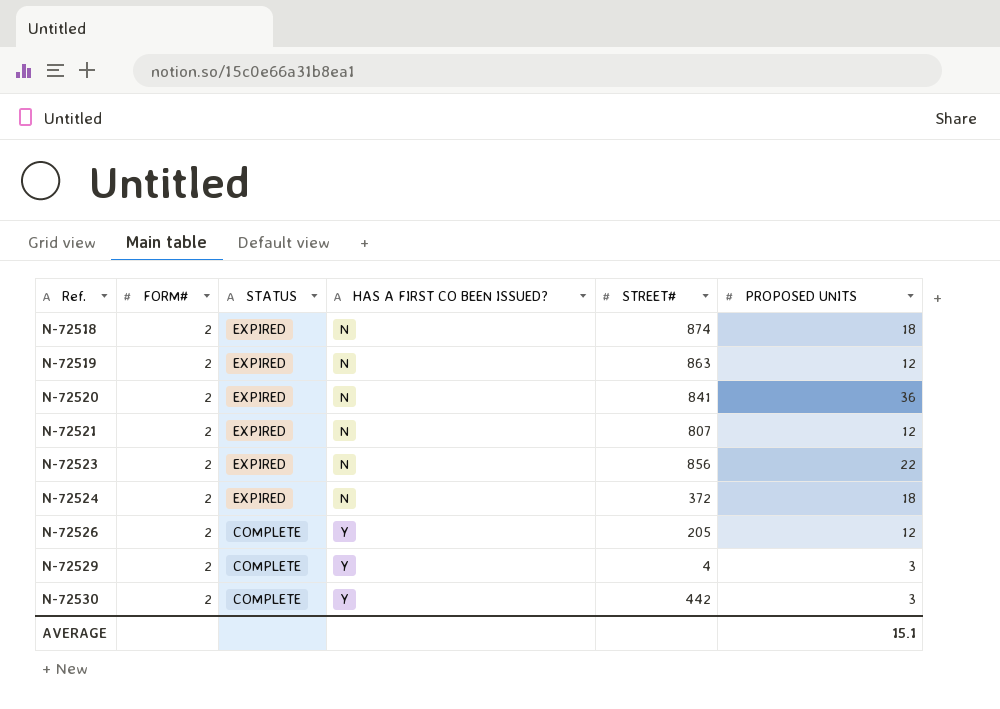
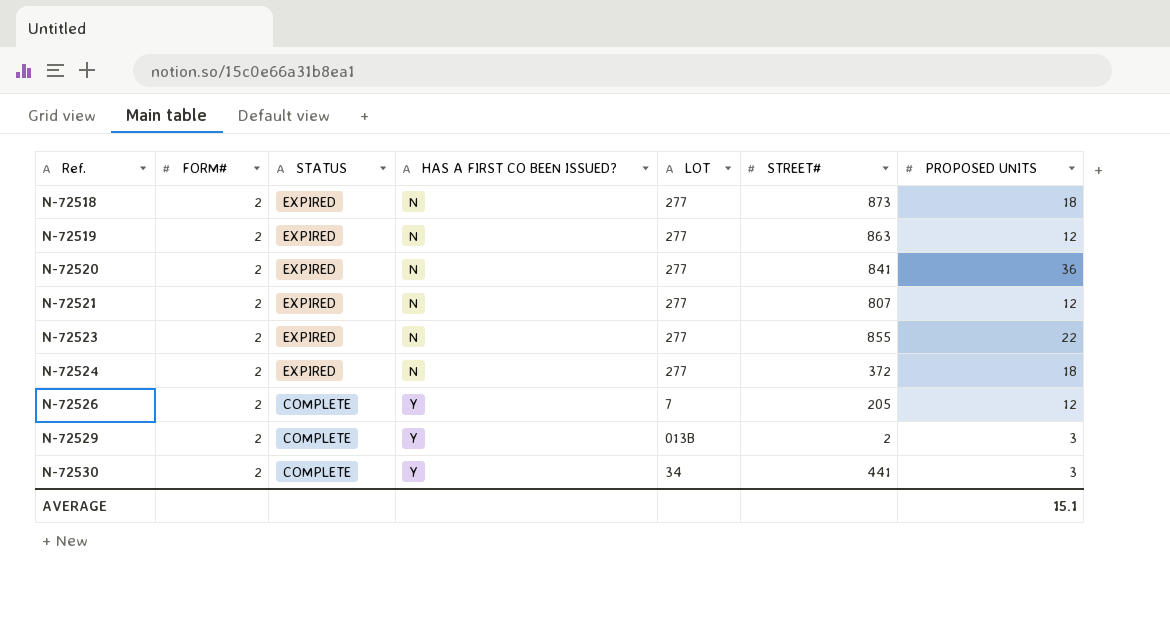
column LOT | position: none -> 5
N-72518 | STREET#: 874 -> 873
N-72523 | STREET#: 856 -> 855
N-72529 | STREET#: 4 -> 2
N-72530 | STREET#: 442 -> 441

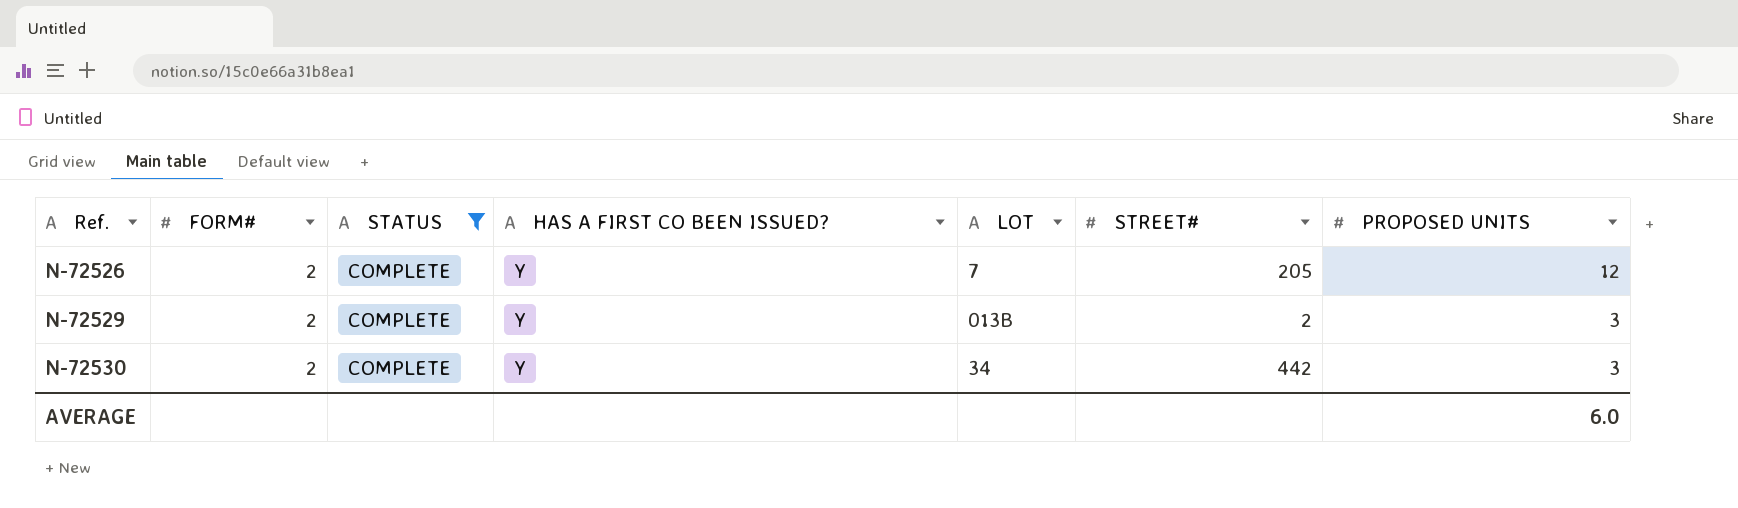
filter: none -> STATUS = COMPLETE
N-72530 | STREET#: 441 -> 442
AVERAGE | PROPOSED UNITS: 15.1 -> 6.0

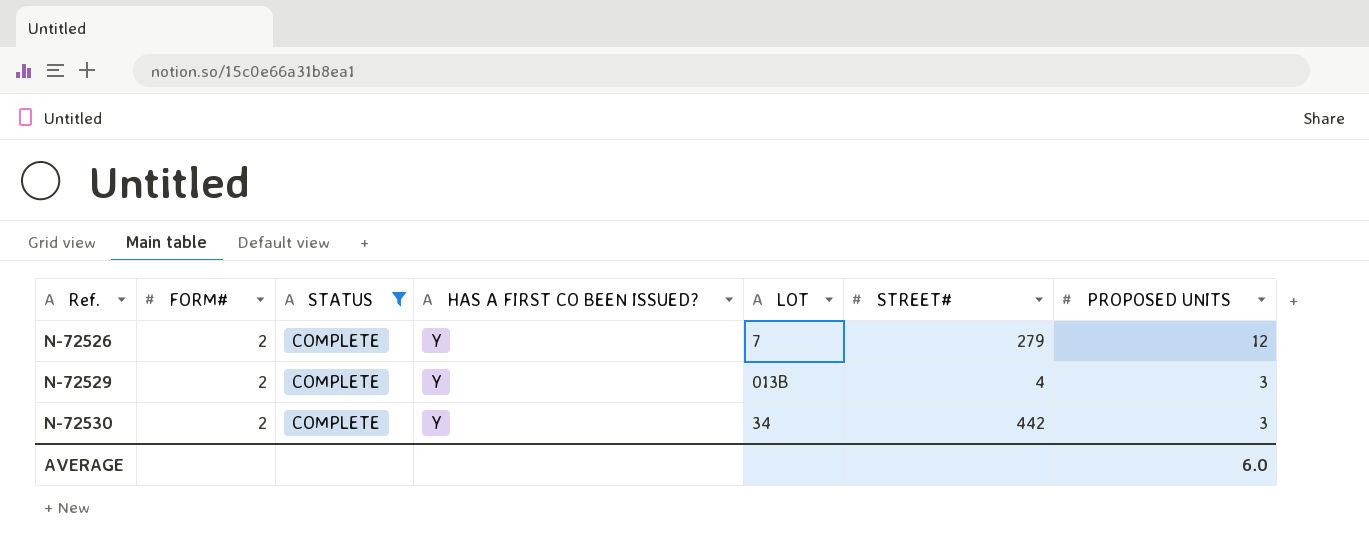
N-72526 | STREET#: 205 -> 279
N-72529 | STREET#: 2 -> 4

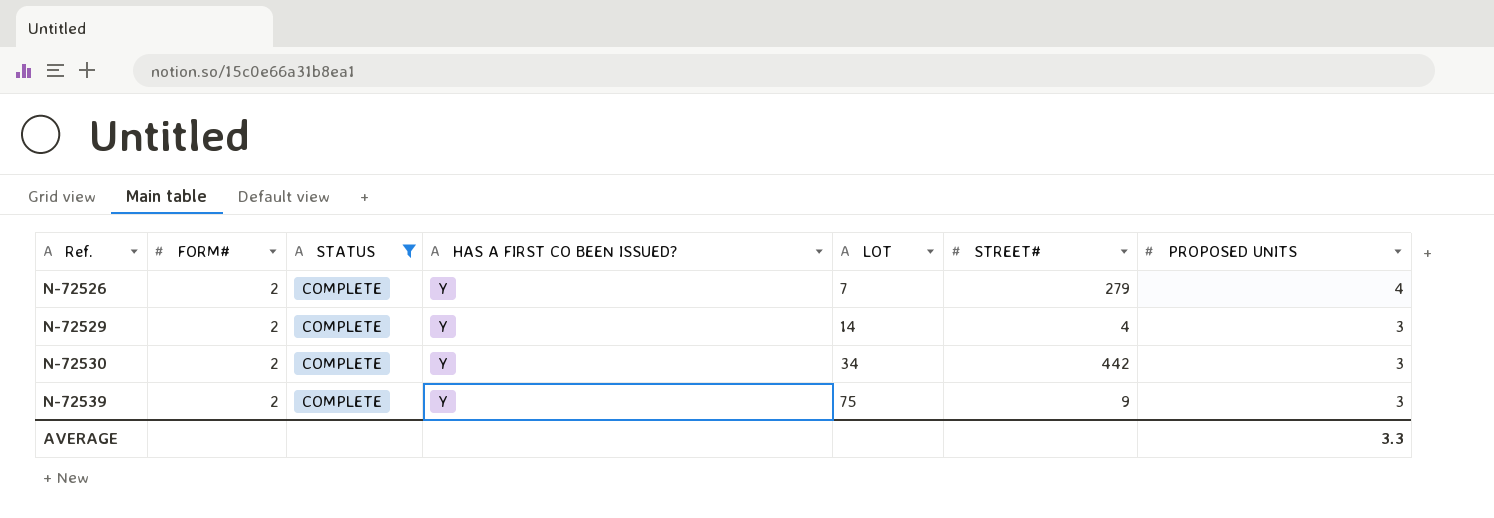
N-72526 | PROPOSED UNITS: 12 -> 4
N-72529 | LOT: 013B -> 14
row N-72539: none -> 2 | COMPLETE | Y | 75 | 9 | 3
AVERAGE | PROPOSED UNITS: 6.0 -> 3.3

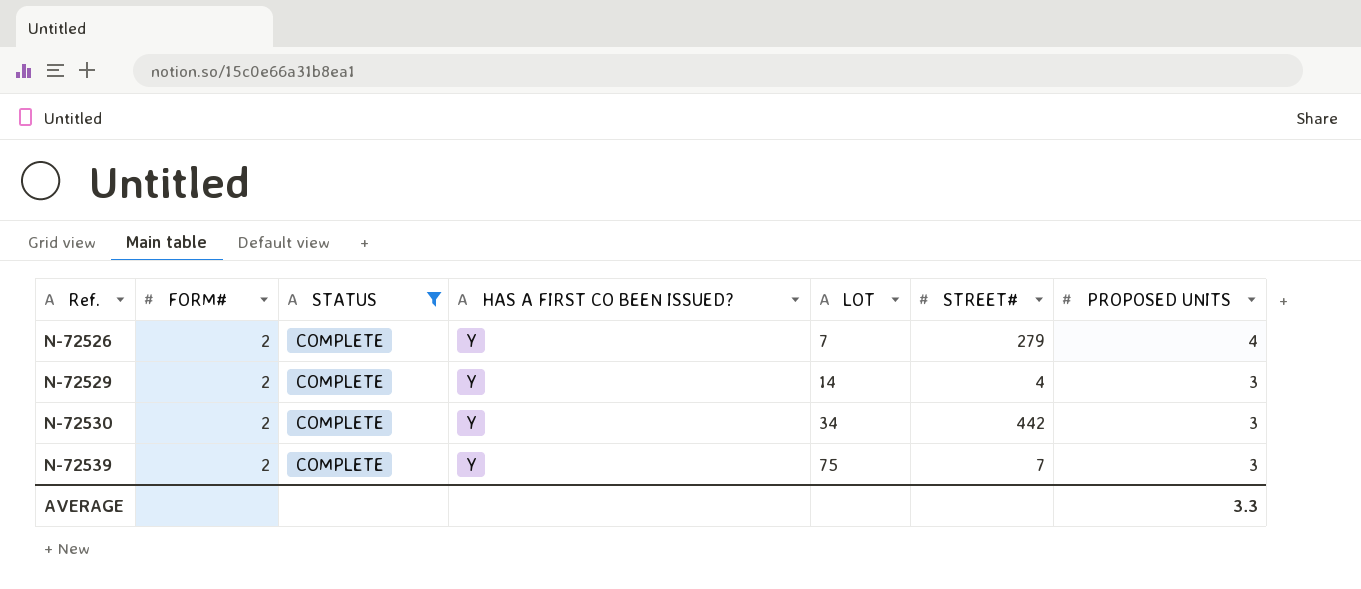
N-72539 | STREET#: 9 -> 7

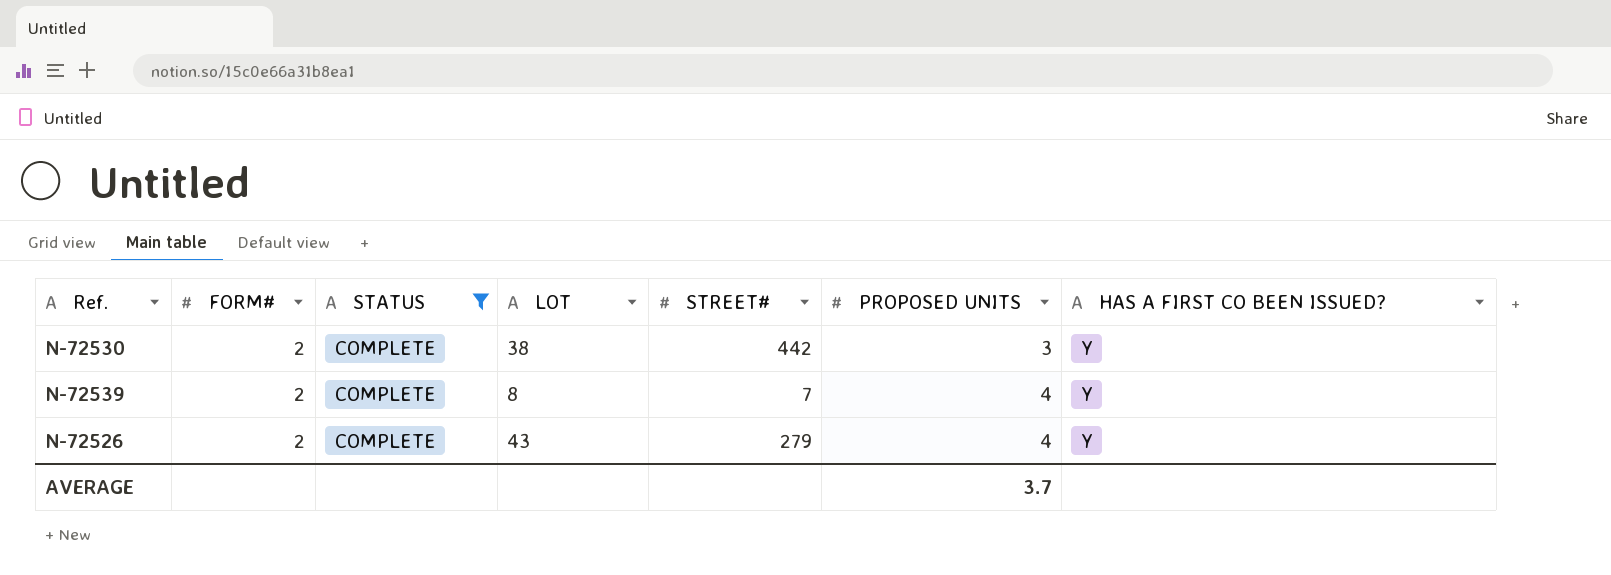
row order: Ref. ascending -> PROPOSED UNITS ascending
column HAS A FIRST CO BEEN ISSUED? | position: 4 -> 7
row N-72529: 2 | COMPLETE | Y | 14 | 4 | 3 -> none
N-72530 | LOT: 34 -> 38
N-72539 | LOT: 75 -> 8
N-72539 | PROPOSED UNITS: 3 -> 4
N-72526 | LOT: 7 -> 43
AVERAGE | PROPOSED UNITS: 3.3 -> 3.7

